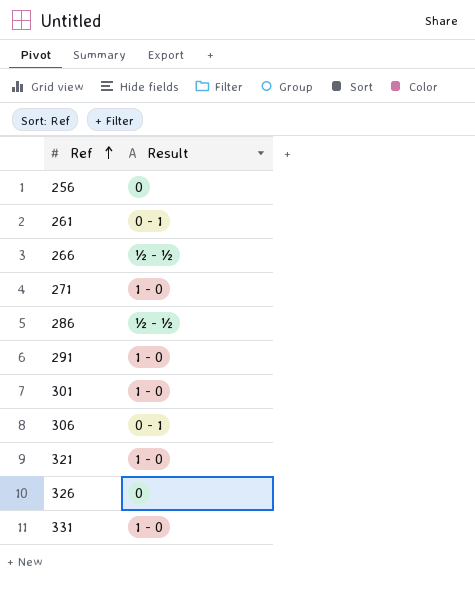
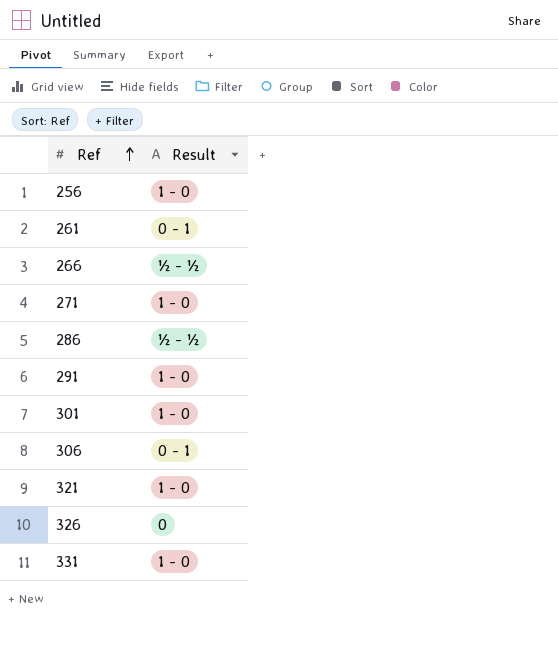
256 | Result: 0 -> 1 - 0

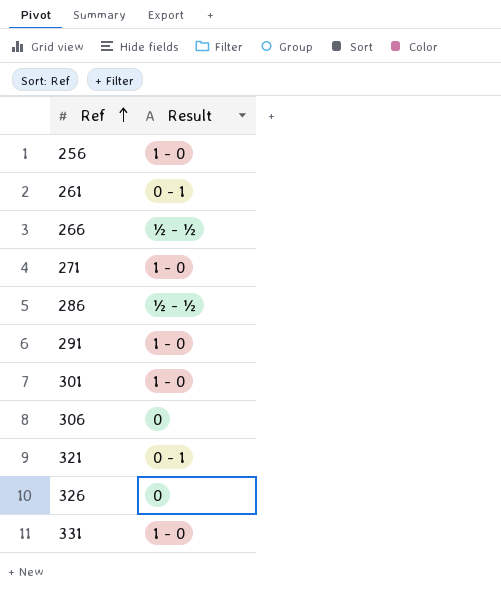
306 | Result: 0 - 1 -> 0
321 | Result: 1 - 0 -> 0 - 1

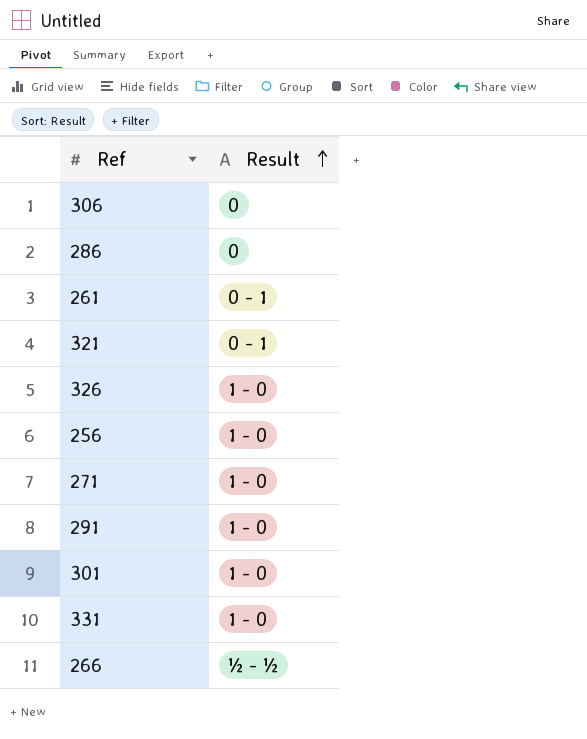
row order: Ref ascending -> Result ascending
286 | Result: ½ - ½ -> 0
326 | Result: 0 -> 1 - 0

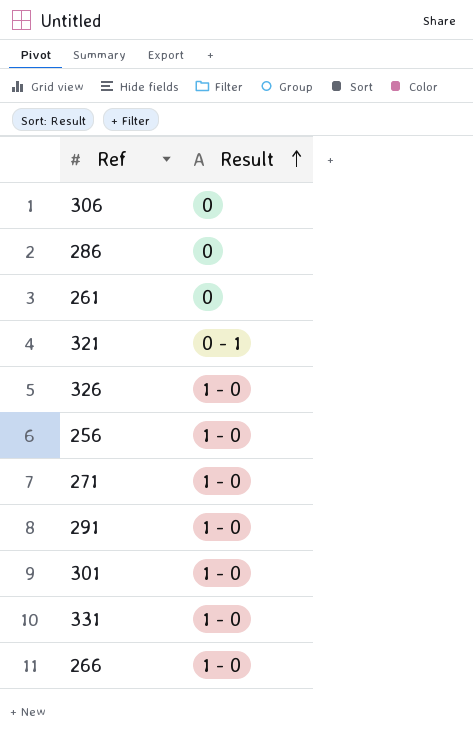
261 | Result: 0 - 1 -> 0
266 | Result: ½ - ½ -> 1 - 0

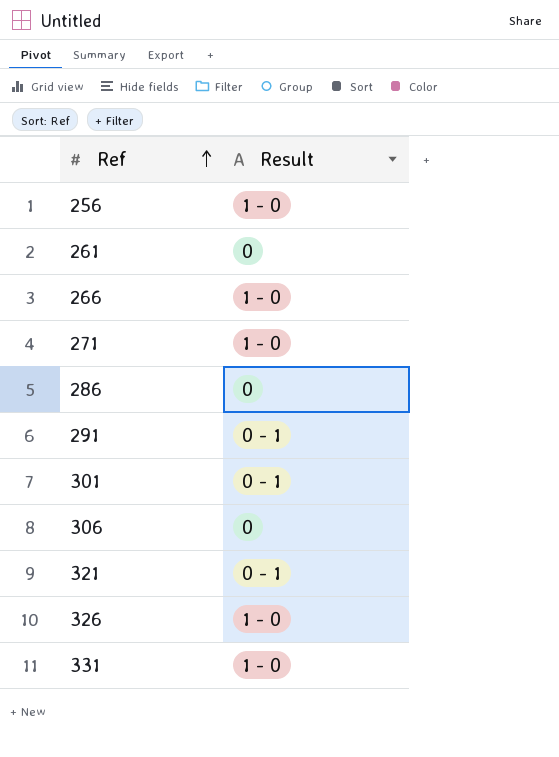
row order: Result ascending -> Ref ascending
291 | Result: 1 - 0 -> 0 - 1
301 | Result: 1 - 0 -> 0 - 1

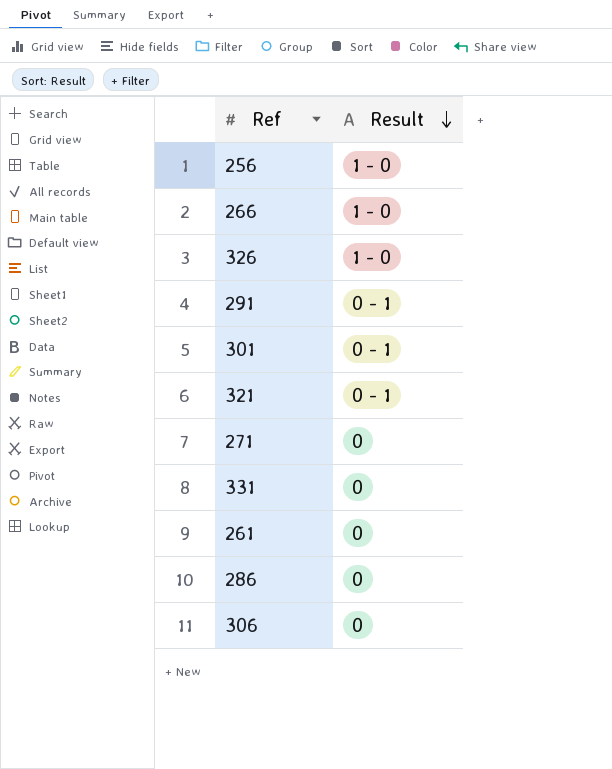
row order: Ref ascending -> Result descending
271 | Result: 1 - 0 -> 0
331 | Result: 1 - 0 -> 0

